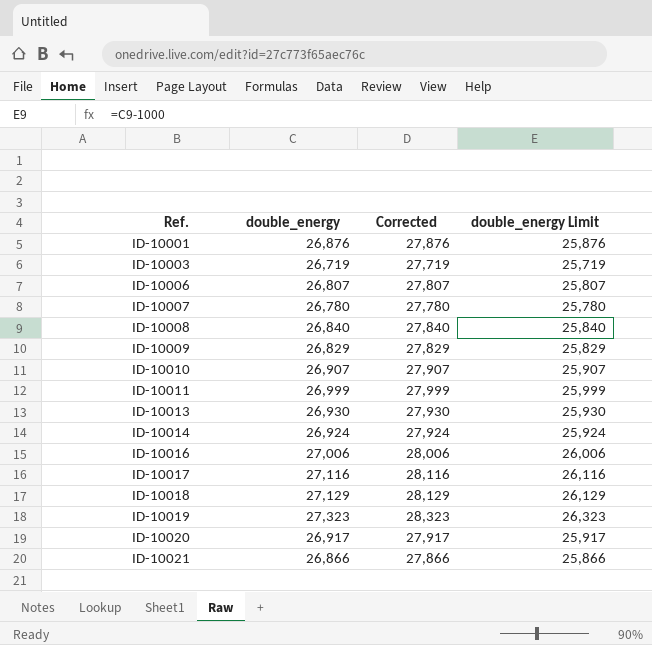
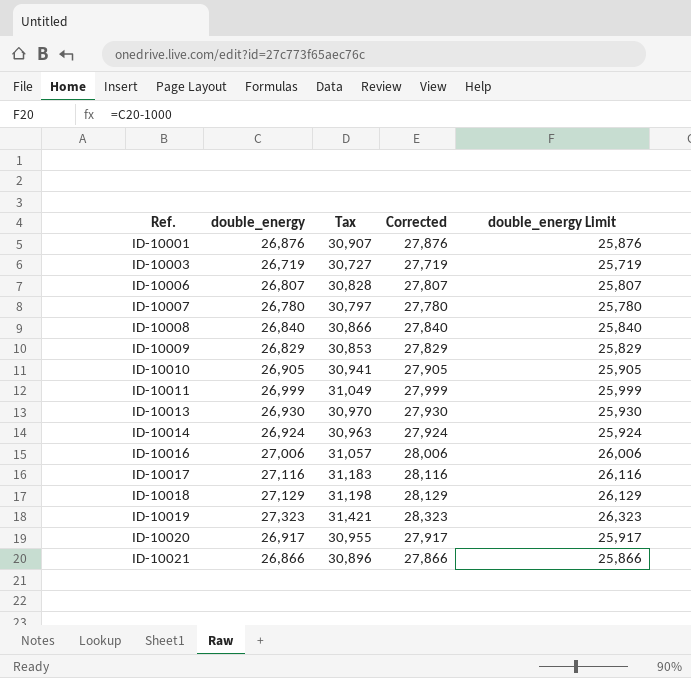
column Tax | formula: none -> [double_energy] * 1.15
ID-10010 | double_energy: 26,907 -> 26,905
ID-10010 | Corrected: 27,907 -> 27,905
ID-10010 | double_energy Limit: 25,907 -> 25,905

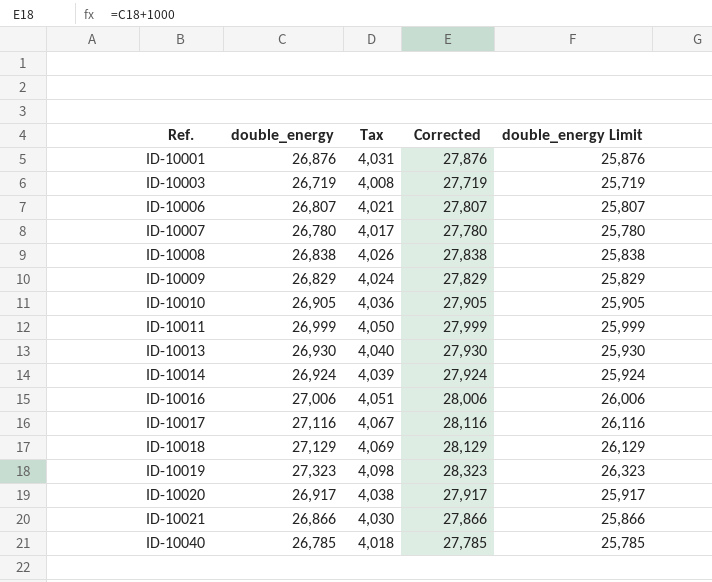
column Tax | formula: [double_energy] * 1.15 -> [double_energy] * 0.15
ID-10008 | double_energy: 26,840 -> 26,838
ID-10008 | Corrected: 27,840 -> 27,838
ID-10008 | double_energy Limit: 25,840 -> 25,838
row ID-10040: none -> 26,785 | 4,018 | 27,785 | 25,785

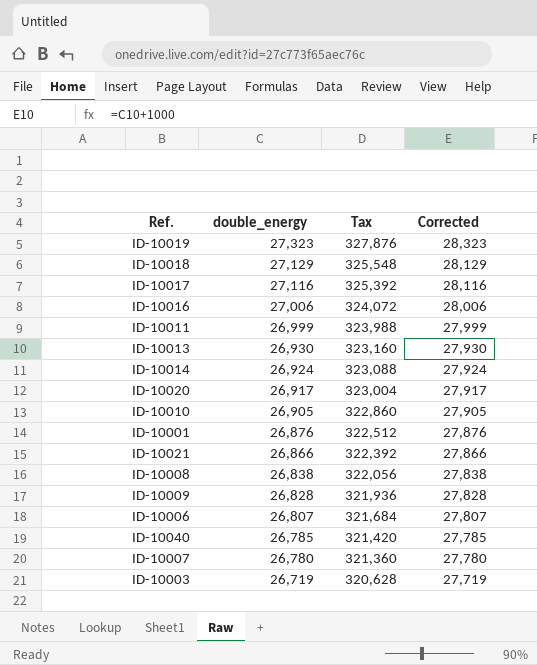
row order: Ref. ascending -> double_energy descending
column double_energy Limit | formula: [double_energy] - 1000 -> none
column Tax | formula: [double_energy] * 0.15 -> [double_energy] * 12
ID-10009 | double_energy: 26,829 -> 26,828
ID-10009 | Corrected: 27,829 -> 27,828

